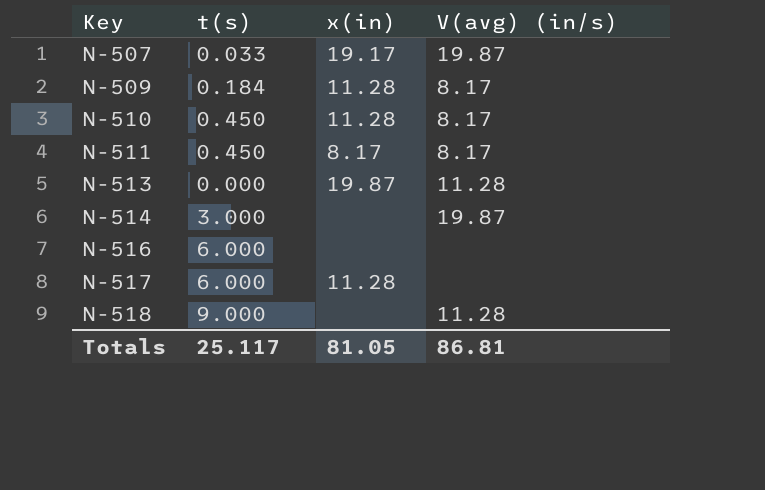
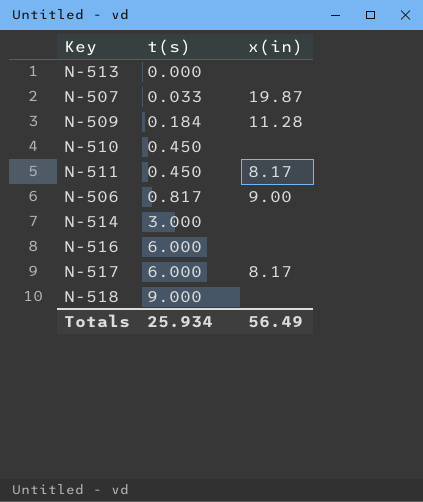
row order: Key ascending -> t(s) ascending
column V(avg) (in/s) | position: 4 -> none
N-513 | x(in): 19.87 -> none
N-507 | x(in): 19.17 -> 19.87
N-510 | x(in): 11.28 -> none
row N-506: none -> 0.817 | 9.00
N-517 | x(in): 11.28 -> 8.17
Totals | t(s): 25.117 -> 25.934
Totals | x(in): 81.05 -> 56.49

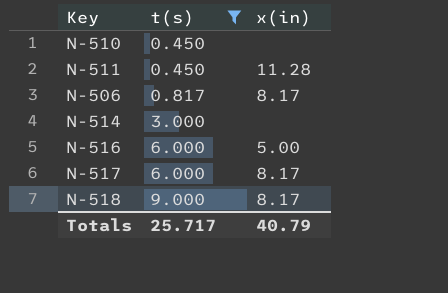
filter: none -> t(s) >= 0.450
N-511 | x(in): 8.17 -> 11.28
N-506 | x(in): 9.00 -> 8.17
N-516 | x(in): none -> 5.00
N-518 | x(in): none -> 8.17
Totals | t(s): 25.934 -> 25.717
Totals | x(in): 56.49 -> 40.79

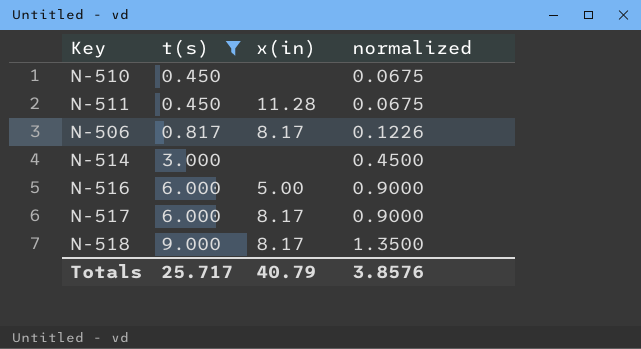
column normalized | formula: none -> [t(s)] * 0.15

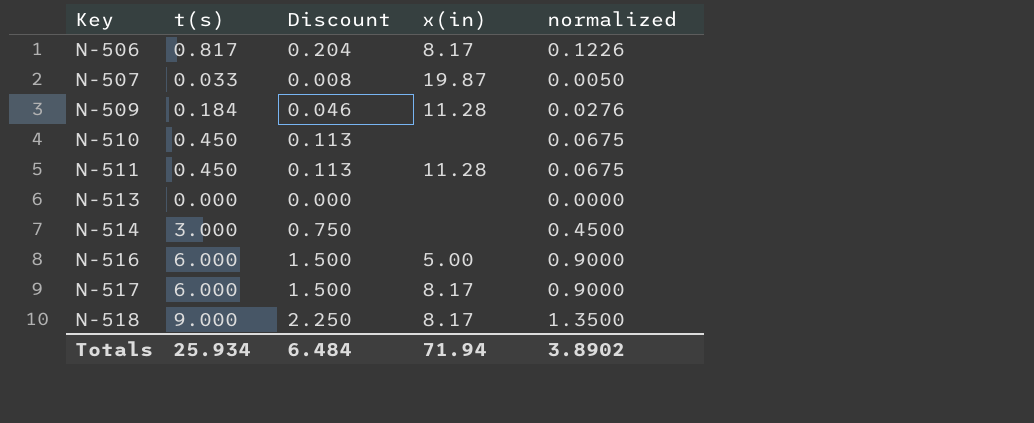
filter: t(s) >= 0.450 -> none
row order: t(s) ascending -> Key ascending
column Discount | formula: none -> [t(s)] * 0.25
Totals | t(s): 25.717 -> 25.934
Totals | x(in): 40.79 -> 71.94
Totals | normalized: 3.8576 -> 3.8902

